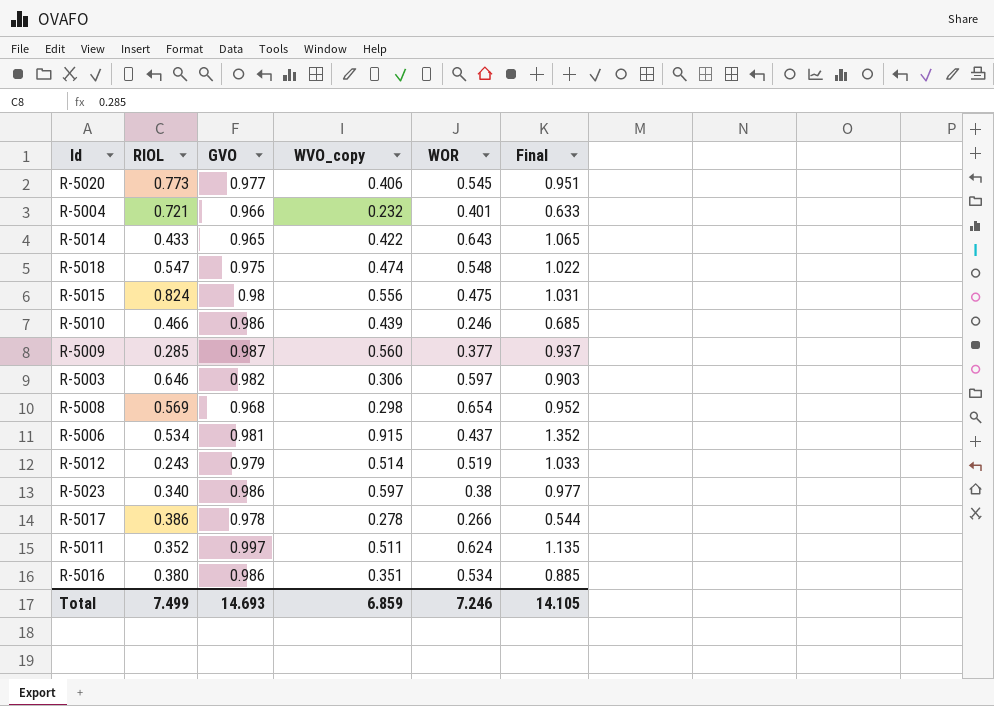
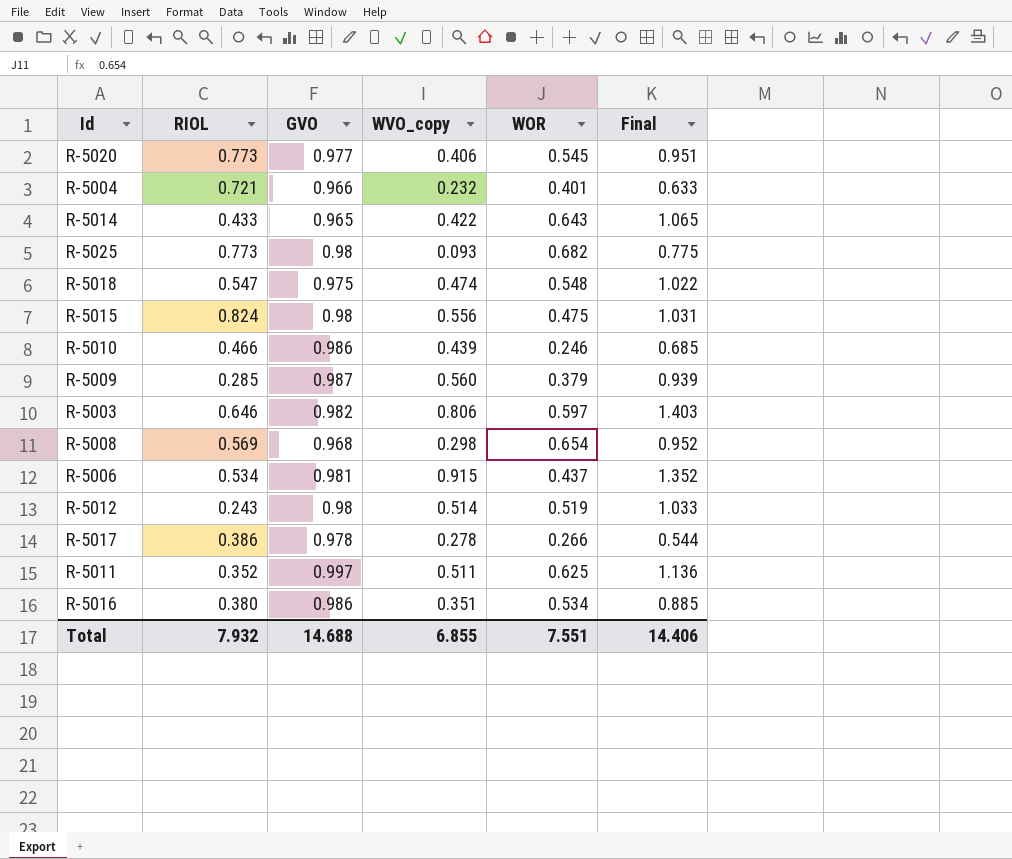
row R-5023: 0.340 | 0.986 | 0.597 | 0.38 | 0.977 -> none
row R-5025: none -> 0.773 | 0.98 | 0.093 | 0.682 | 0.775
R-5009 | WOR: 0.377 -> 0.379
R-5009 | Final: 0.937 -> 0.939
R-5003 | WVO_copy: 0.306 -> 0.806
R-5003 | Final: 0.903 -> 1.403
R-5012 | GVO: 0.979 -> 0.98
R-5011 | WOR: 0.624 -> 0.625
R-5011 | Final: 1.135 -> 1.136
Total | RIOL: 7.499 -> 7.932
Total | GVO: 14.693 -> 14.688
Total | WVO_copy: 6.859 -> 6.855
Total | WOR: 7.246 -> 7.551
Total | Final: 14.105 -> 14.406

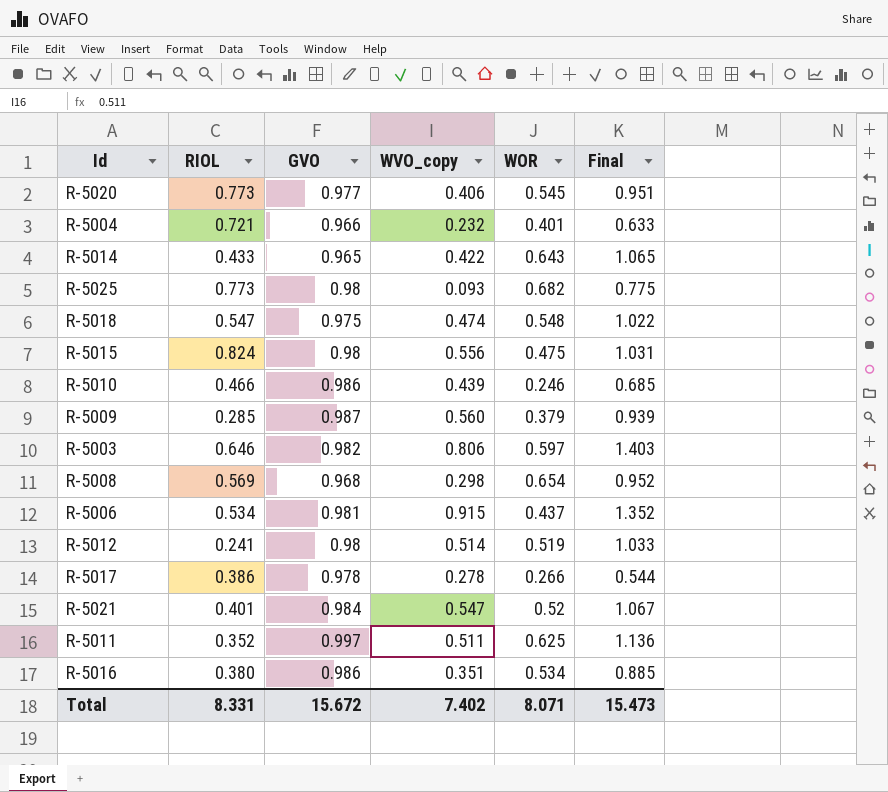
R-5012 | RIOL: 0.243 -> 0.241
row R-5021: none -> 0.401 | 0.984 | 0.547 | 0.52 | 1.067
Total | RIOL: 7.932 -> 8.331
Total | GVO: 14.688 -> 15.672
Total | WVO_copy: 6.855 -> 7.402
Total | WOR: 7.551 -> 8.071
Total | Final: 14.406 -> 15.473

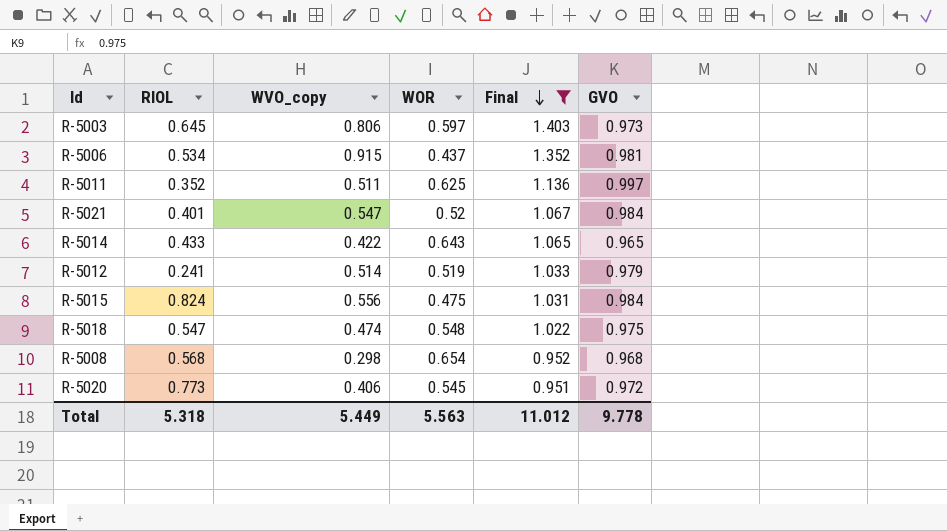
filter: none -> Final >= 0.951
row order: none -> Final descending
column GVO | position: 3 -> 6
R-5003 | RIOL: 0.646 -> 0.645
R-5003 | GVO: 0.982 -> 0.973
R-5012 | GVO: 0.98 -> 0.979
R-5015 | GVO: 0.98 -> 0.984
R-5008 | RIOL: 0.569 -> 0.568
R-5020 | GVO: 0.977 -> 0.972
Total | RIOL: 8.331 -> 5.318
Total | WVO_copy: 7.402 -> 5.449
Total | WOR: 8.071 -> 5.563
Total | Final: 15.473 -> 11.012
Total | GVO: 15.672 -> 9.778

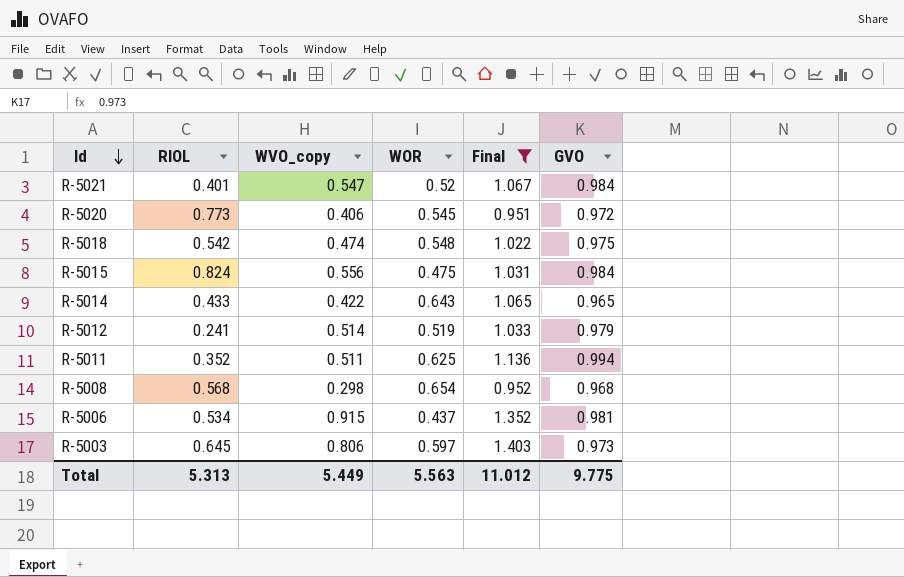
row order: Final descending -> Id descending
R-5018 | RIOL: 0.547 -> 0.542
R-5011 | GVO: 0.997 -> 0.994
Total | RIOL: 5.318 -> 5.313
Total | GVO: 9.778 -> 9.775

